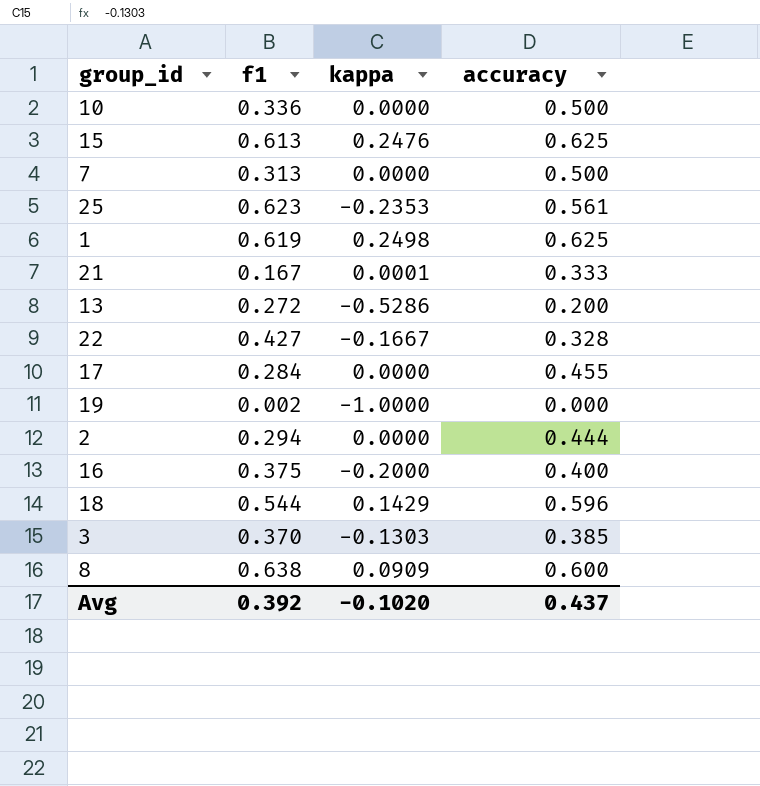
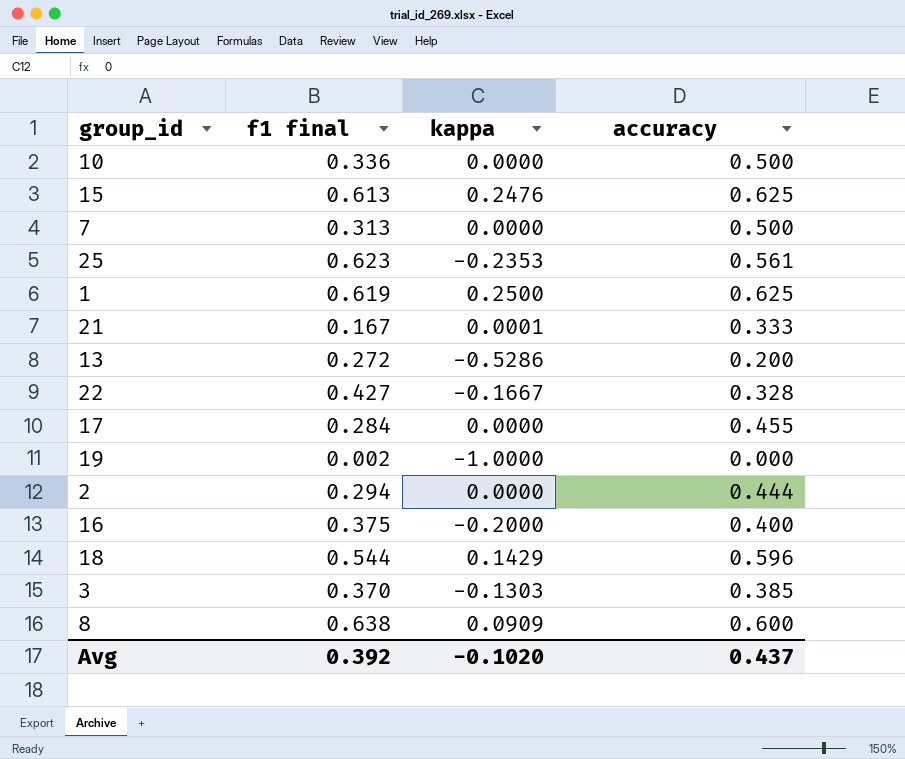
column name: f1 -> f1 final
1 | kappa: 0.2498 -> 0.2500

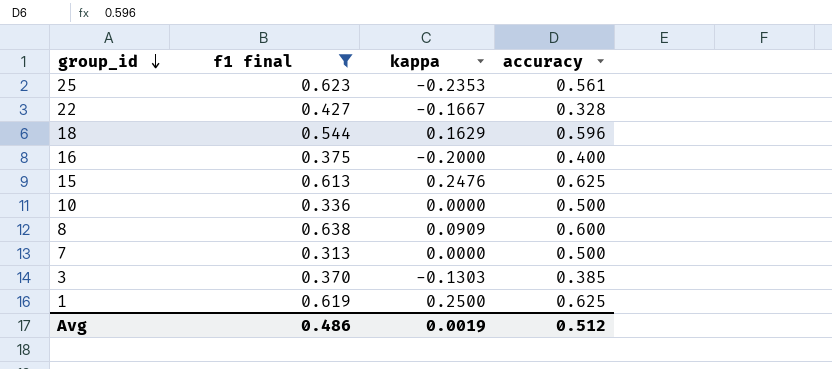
filter: none -> f1 final >= 0.313
row order: none -> group_id descending
18 | kappa: 0.1429 -> 0.1629
Avg | f1 final: 0.392 -> 0.486
Avg | kappa: -0.1020 -> 0.0019
Avg | accuracy: 0.437 -> 0.512

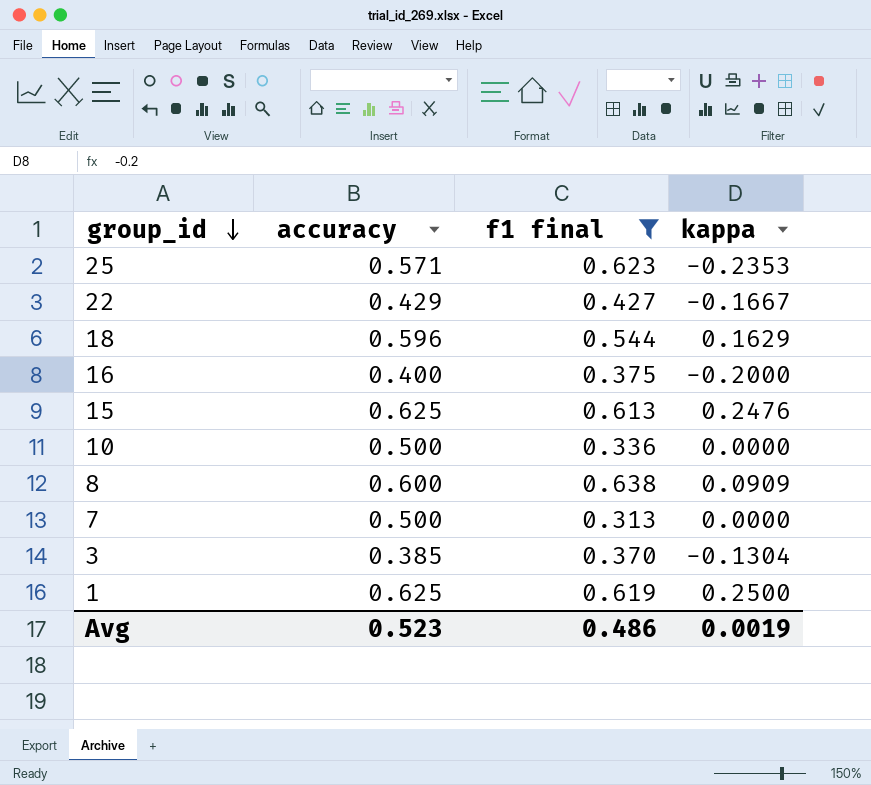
column accuracy | position: 4 -> 2
25 | accuracy: 0.561 -> 0.571
22 | accuracy: 0.328 -> 0.429
3 | kappa: -0.1303 -> -0.1304
Avg | accuracy: 0.512 -> 0.523

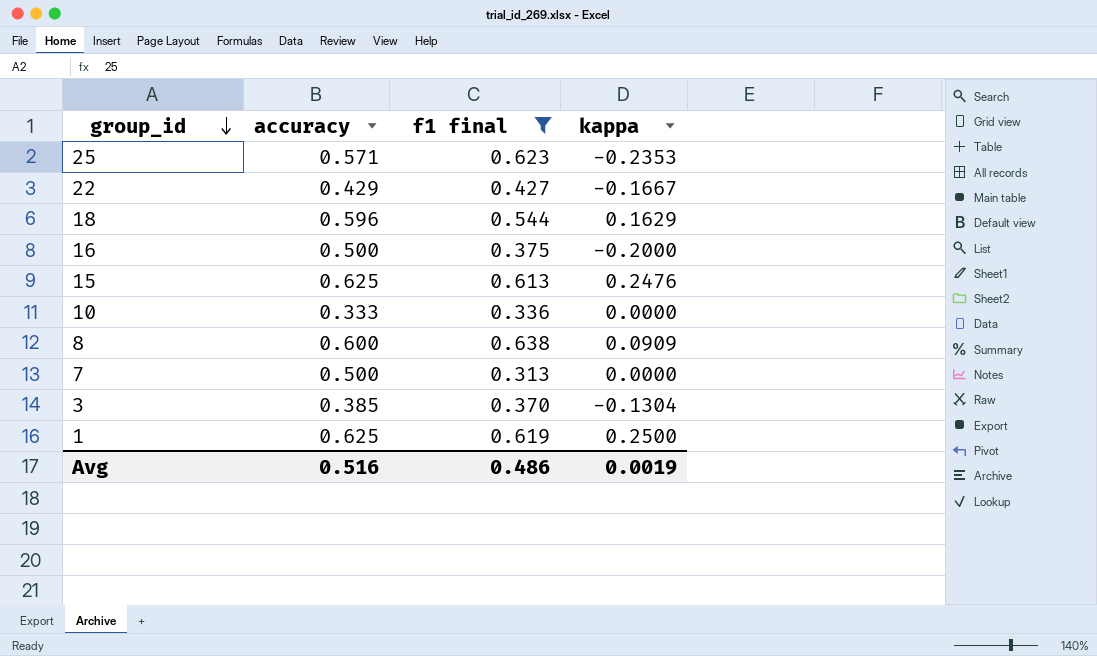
16 | accuracy: 0.400 -> 0.500
10 | accuracy: 0.500 -> 0.333
Avg | accuracy: 0.523 -> 0.516

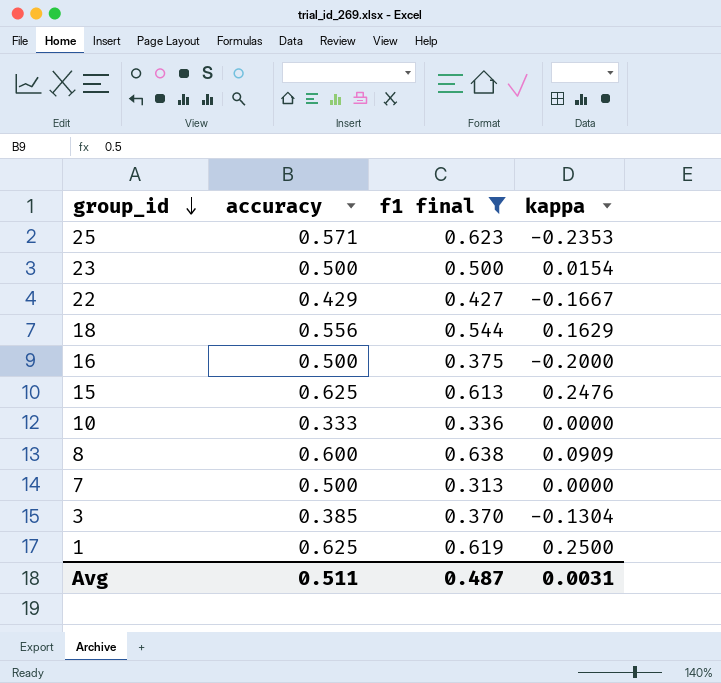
row 23: none -> 0.500 | 0.500 | 0.0154
18 | accuracy: 0.596 -> 0.556
Avg | accuracy: 0.516 -> 0.511
Avg | f1 final: 0.486 -> 0.487
Avg | kappa: 0.0019 -> 0.0031

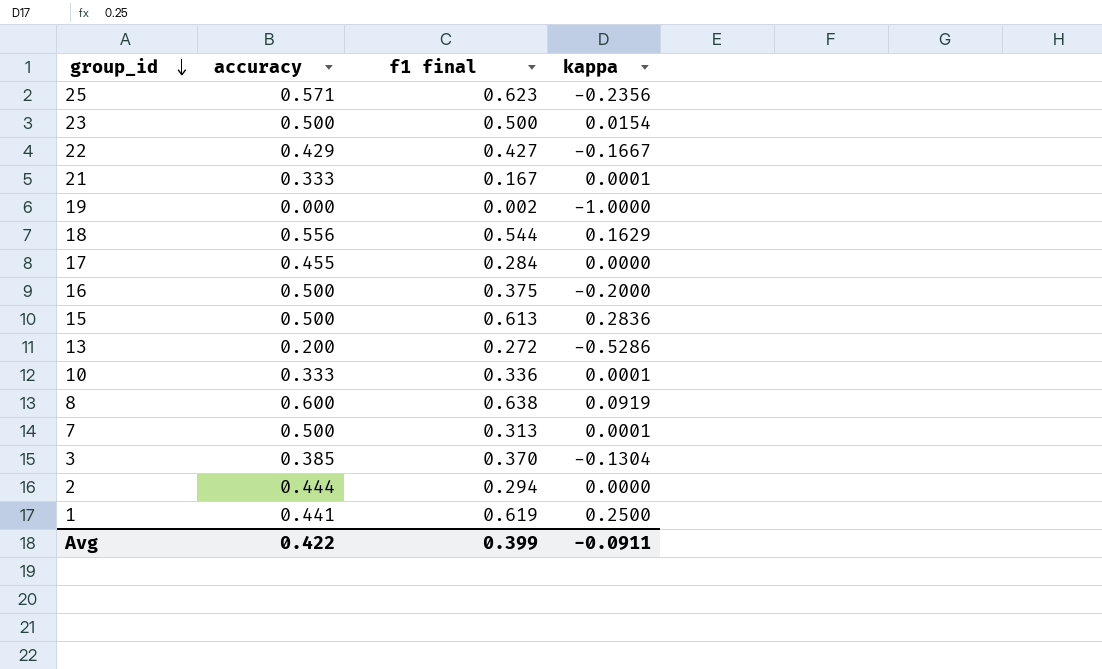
filter: f1 final >= 0.313 -> none
25 | kappa: -0.2353 -> -0.2356
15 | accuracy: 0.625 -> 0.500
15 | kappa: 0.2476 -> 0.2836
10 | kappa: 0.0000 -> 0.0001
8 | kappa: 0.0909 -> 0.0919
7 | kappa: 0.0000 -> 0.0001
1 | accuracy: 0.625 -> 0.441
Avg | accuracy: 0.511 -> 0.422
Avg | f1 final: 0.487 -> 0.399
Avg | kappa: 0.0031 -> -0.0911

